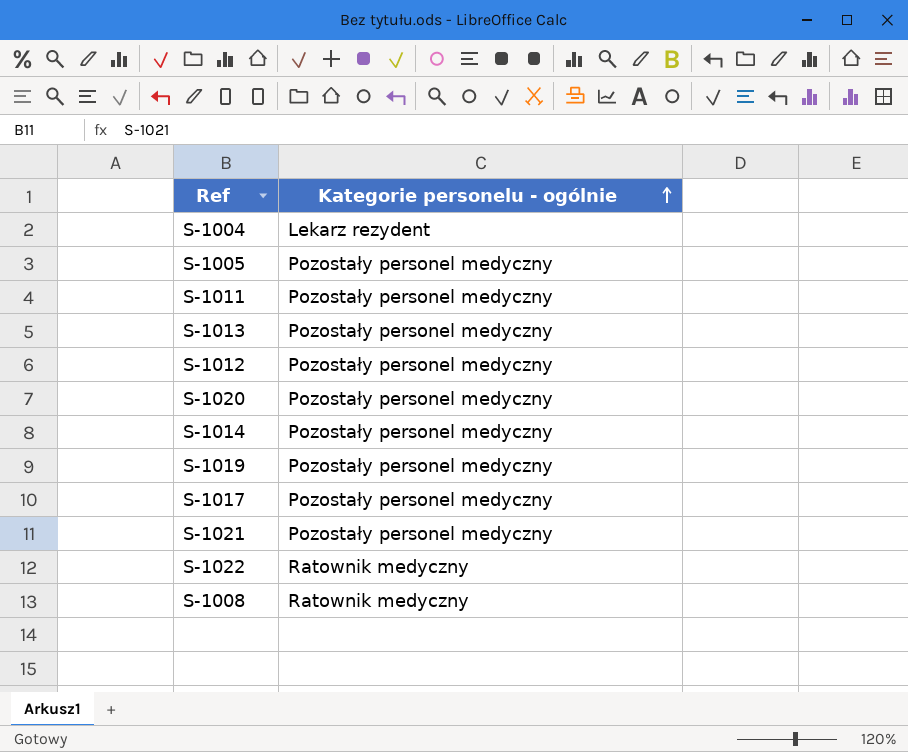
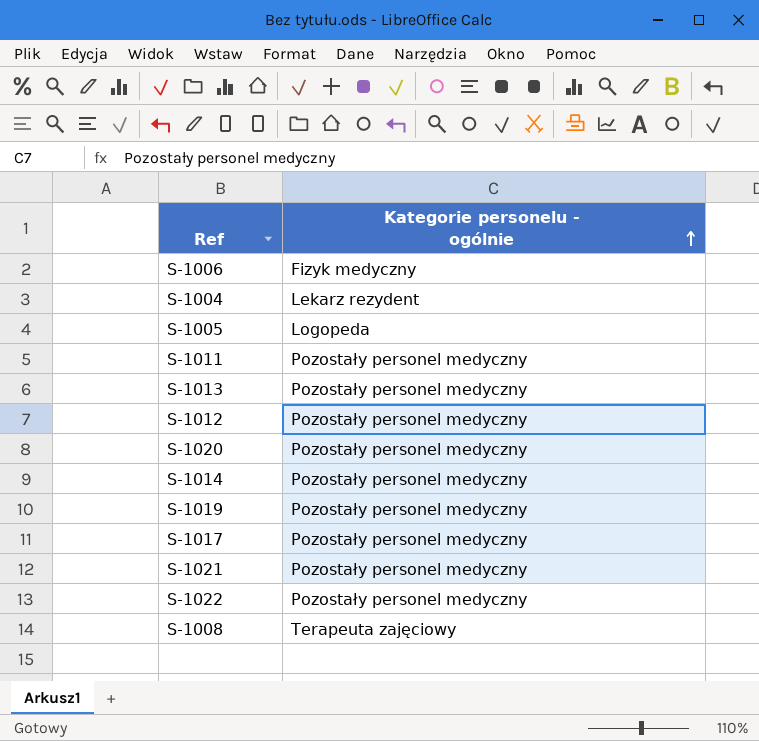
row S-1006: none -> Fizyk medyczny
S-1005 | Kategorie personelu - ogólnie: Pozostały personel medyczny -> Logopeda
S-1022 | Kategorie personelu - ogólnie: Ratownik medyczny -> Pozostały personel medyczny
S-1008 | Kategorie personelu - ogólnie: Ratownik medyczny -> Terapeuta zajęciowy

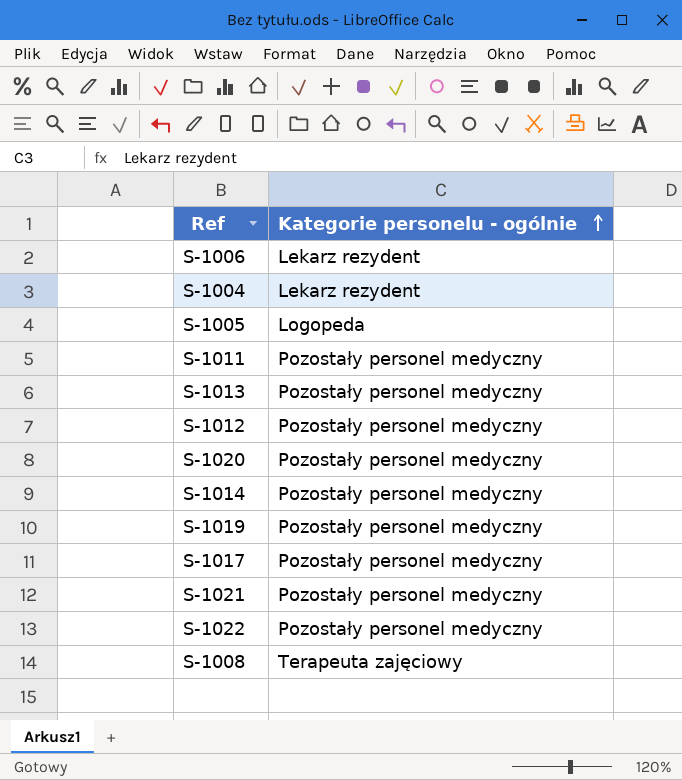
S-1006 | Kategorie personelu - ogólnie: Fizyk medyczny -> Lekarz rezydent

